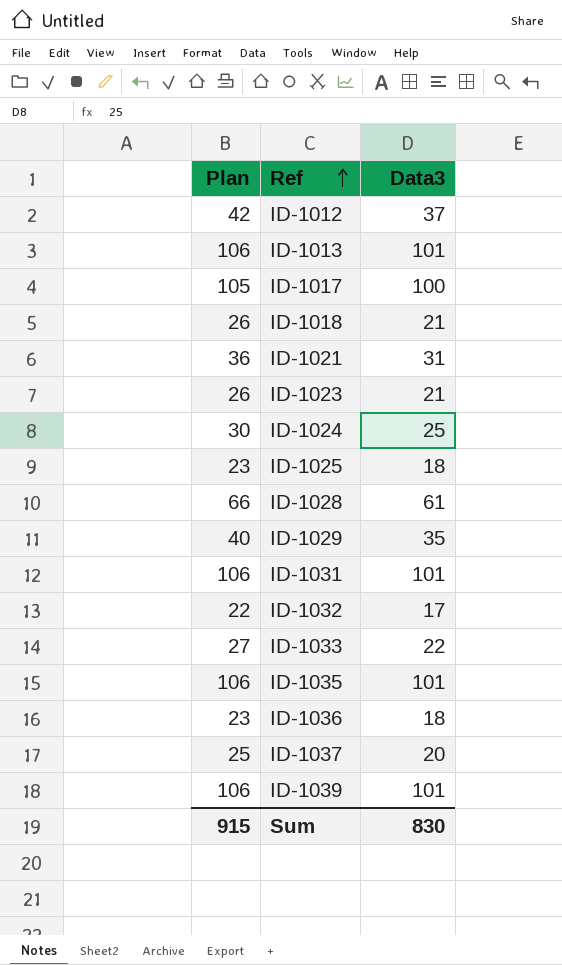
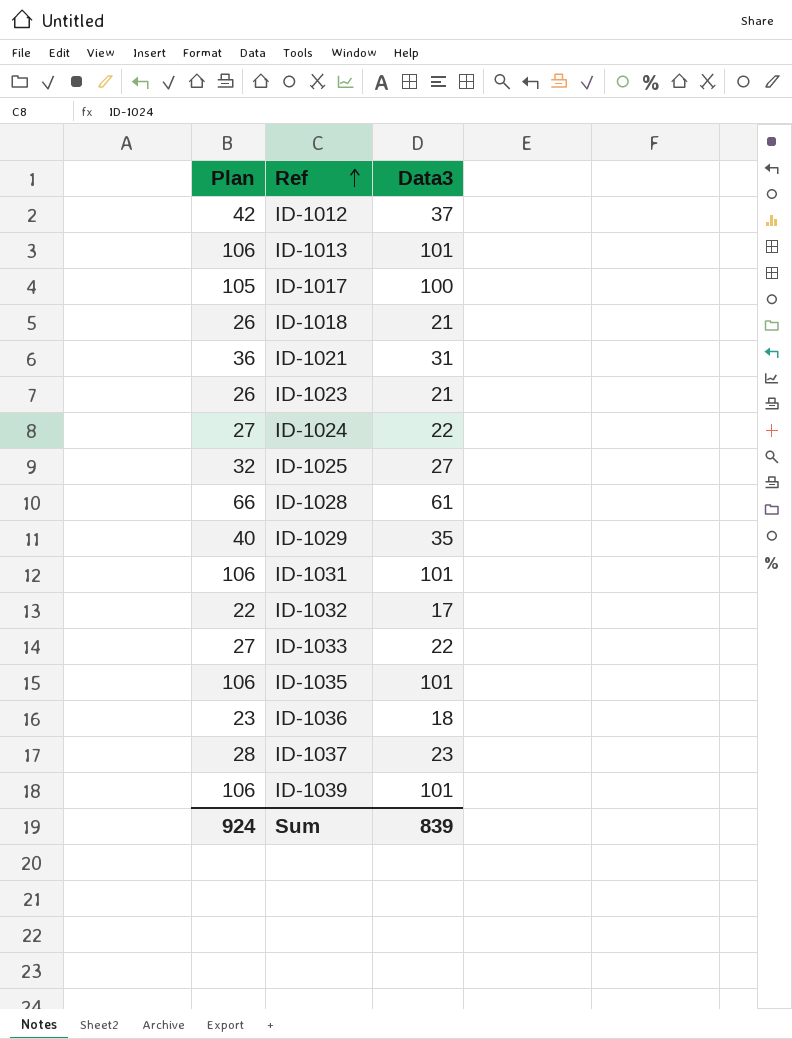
ID-1024 | Plan: 30 -> 27
ID-1024 | Data3: 25 -> 22
ID-1025 | Plan: 23 -> 32
ID-1025 | Data3: 18 -> 27
ID-1037 | Plan: 25 -> 28
ID-1037 | Data3: 20 -> 23
Sum | Plan: 915 -> 924
Sum | Data3: 830 -> 839

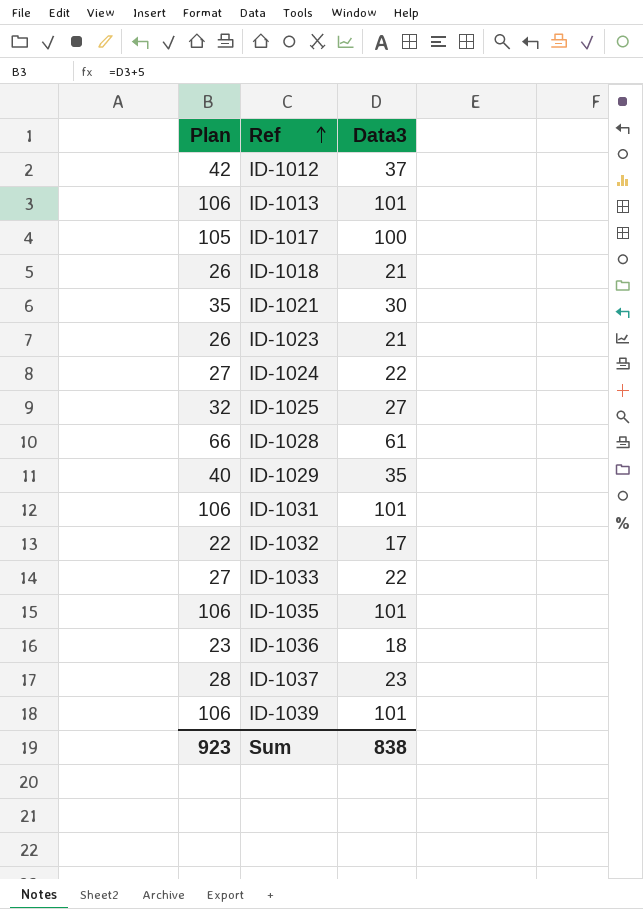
ID-1021 | Plan: 36 -> 35
ID-1021 | Data3: 31 -> 30
Sum | Plan: 924 -> 923
Sum | Data3: 839 -> 838

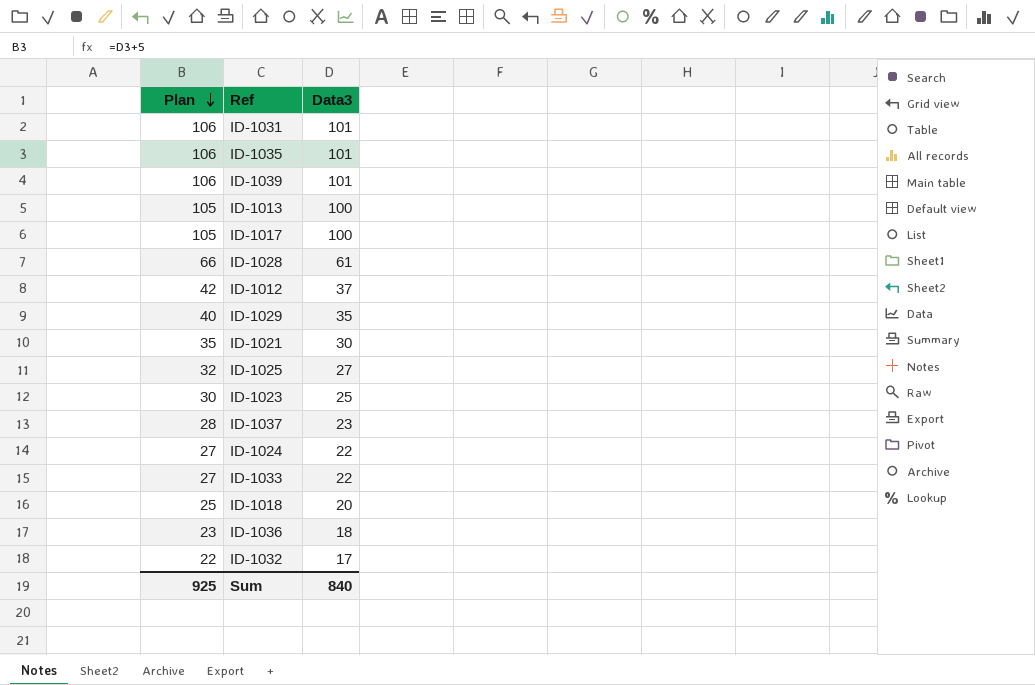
row order: Ref ascending -> Plan descending
ID-1013 | Plan: 106 -> 105
ID-1013 | Data3: 101 -> 100
ID-1023 | Plan: 26 -> 30
ID-1023 | Data3: 21 -> 25
ID-1018 | Plan: 26 -> 25
ID-1018 | Data3: 21 -> 20
Sum | Plan: 923 -> 925
Sum | Data3: 838 -> 840

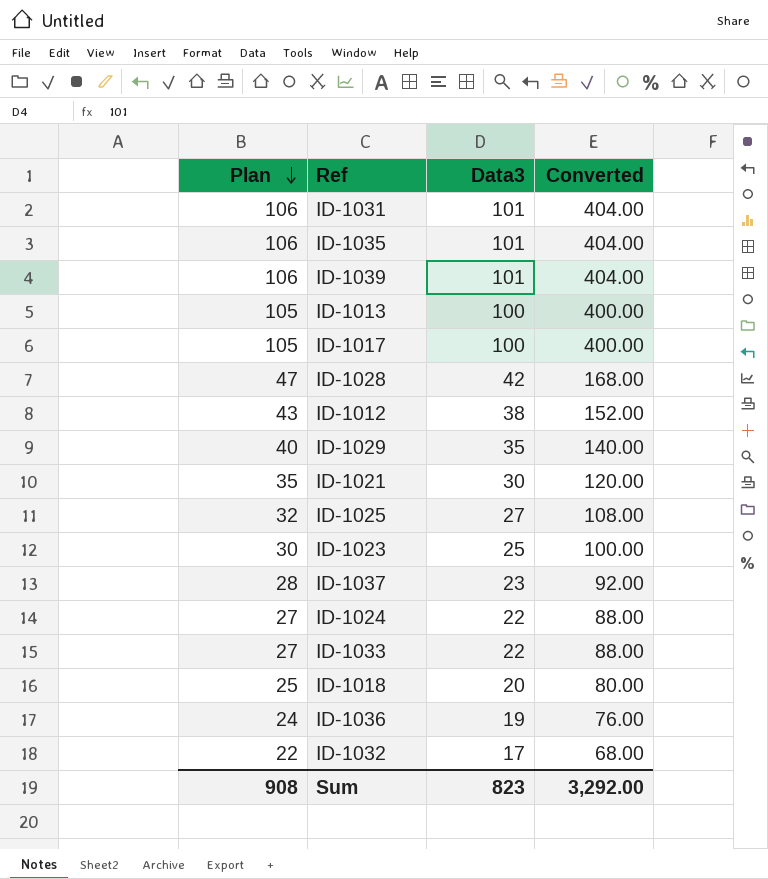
column Converted | formula: none -> [Data3] * 4
ID-1028 | Plan: 66 -> 47
ID-1028 | Data3: 61 -> 42
ID-1012 | Plan: 42 -> 43
ID-1012 | Data3: 37 -> 38
ID-1036 | Plan: 23 -> 24
ID-1036 | Data3: 18 -> 19
Sum | Plan: 925 -> 908
Sum | Data3: 840 -> 823

